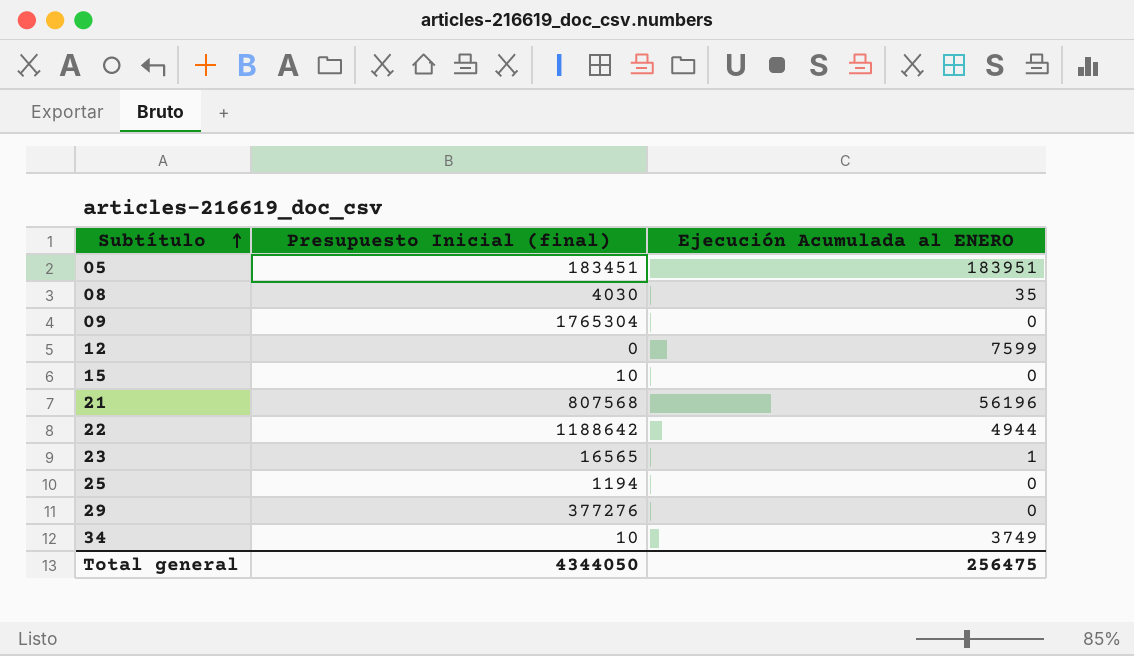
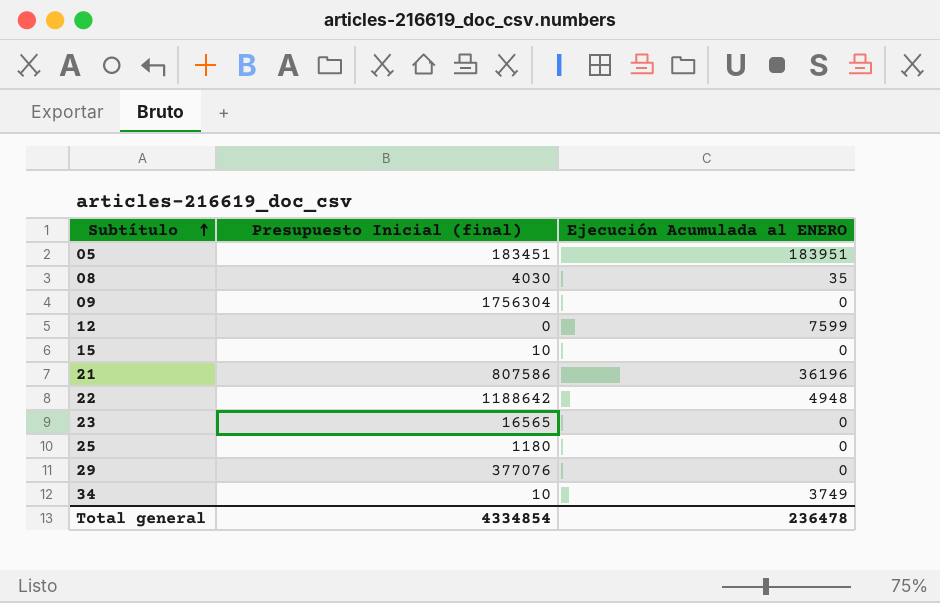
09 | Presupuesto Inicial (final): 1765304 -> 1756304
21 | Presupuesto Inicial (final): 807568 -> 807586
21 | Ejecución Acumulada al ENERO: 56196 -> 36196
22 | Ejecución Acumulada al ENERO: 4944 -> 4948
23 | Ejecución Acumulada al ENERO: 1 -> 0
25 | Presupuesto Inicial (final): 1194 -> 1180
29 | Presupuesto Inicial (final): 377276 -> 377076
Total general | Presupuesto Inicial (final): 4344050 -> 4334854
Total general | Ejecución Acumulada al ENERO: 256475 -> 236478

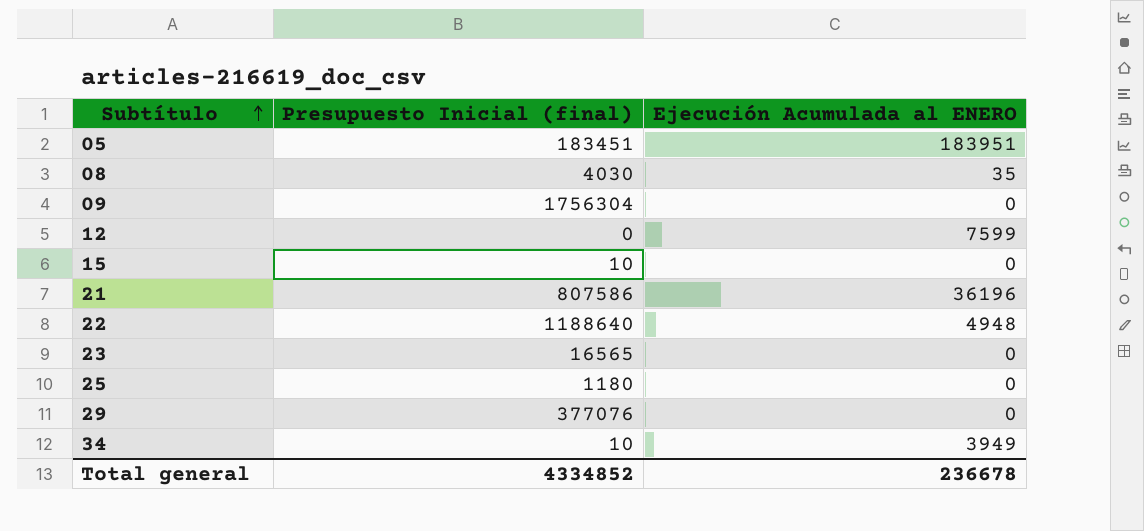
22 | Presupuesto Inicial (final): 1188642 -> 1188640
34 | Ejecución Acumulada al ENERO: 3749 -> 3949
Total general | Presupuesto Inicial (final): 4334854 -> 4334852
Total general | Ejecución Acumulada al ENERO: 236478 -> 236678

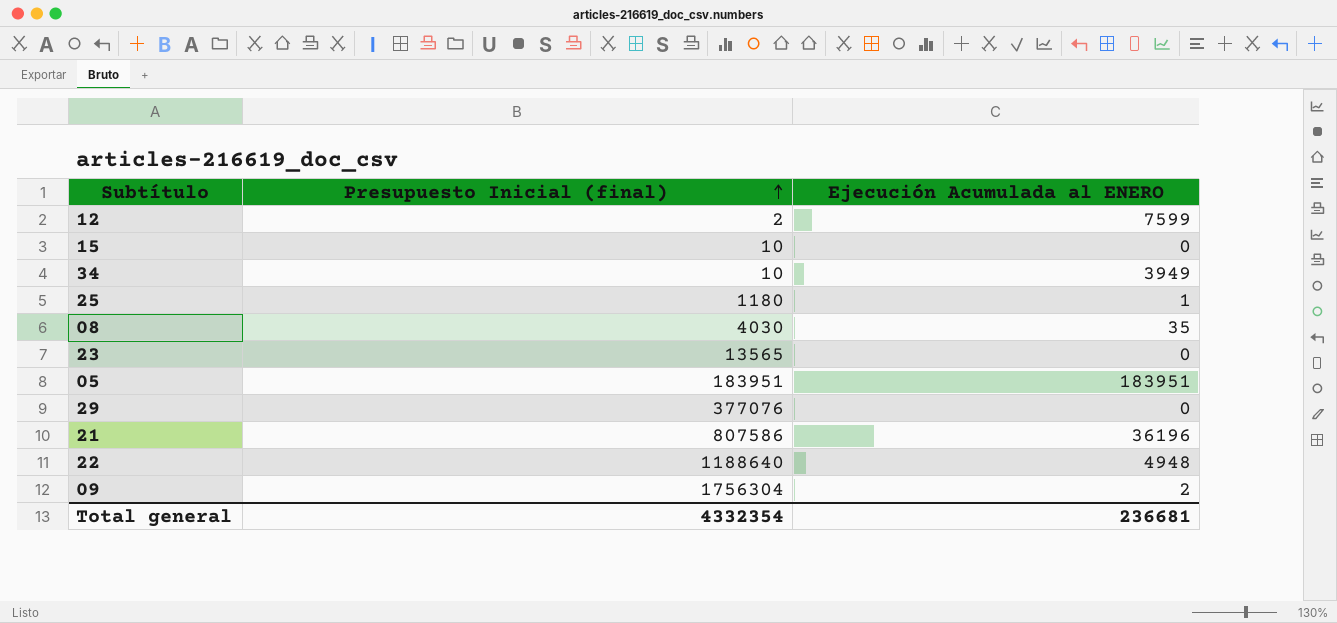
row order: Subtítulo ascending -> Presupuesto Inicial (final) ascending
12 | Presupuesto Inicial (final): 0 -> 2
25 | Ejecución Acumulada al ENERO: 0 -> 1
23 | Presupuesto Inicial (final): 16565 -> 13565
05 | Presupuesto Inicial (final): 183451 -> 183951
09 | Ejecución Acumulada al ENERO: 0 -> 2
Total general | Presupuesto Inicial (final): 4334852 -> 4332354
Total general | Ejecución Acumulada al ENERO: 236678 -> 236681

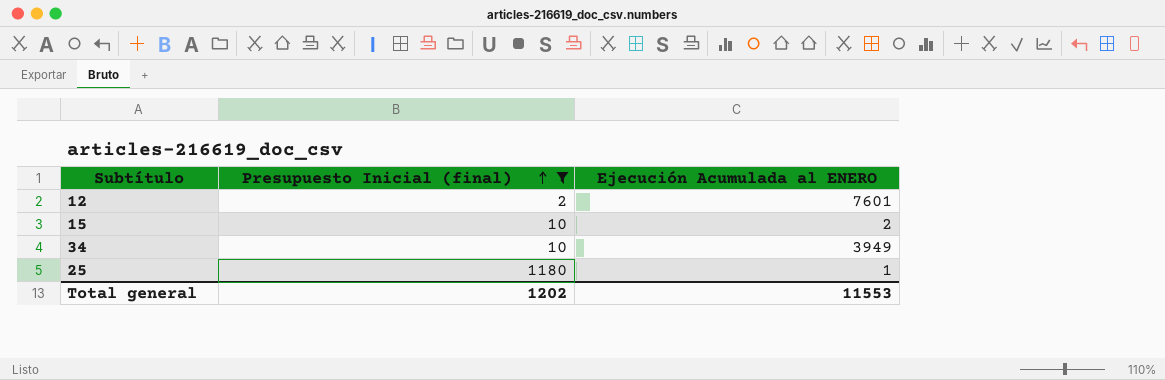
filter: none -> Presupuesto Inicial (final) <= 1180
12 | Ejecución Acumulada al ENERO: 7599 -> 7601
15 | Ejecución Acumulada al ENERO: 0 -> 2
Total general | Presupuesto Inicial (final): 4332354 -> 1202
Total general | Ejecución Acumulada al ENERO: 236681 -> 11553

